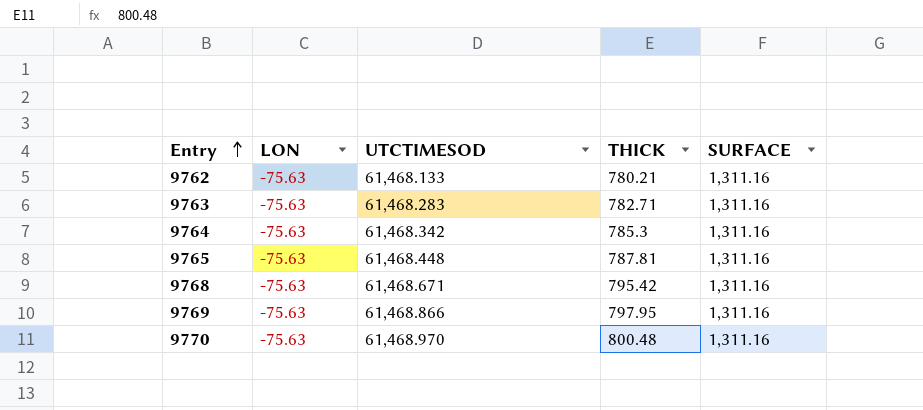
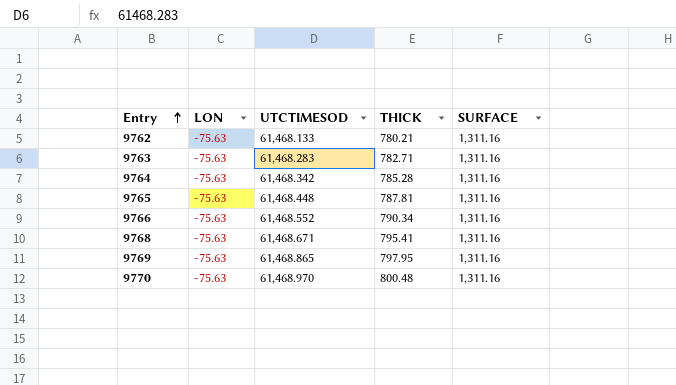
9764 | THICK: 785.3 -> 785.28
row 9766: none -> -75.63 | 61,468.552 | 790.34 | 1,311.16
9768 | THICK: 795.42 -> 795.41
9769 | UTCTIMESOD: 61,468.866 -> 61,468.865

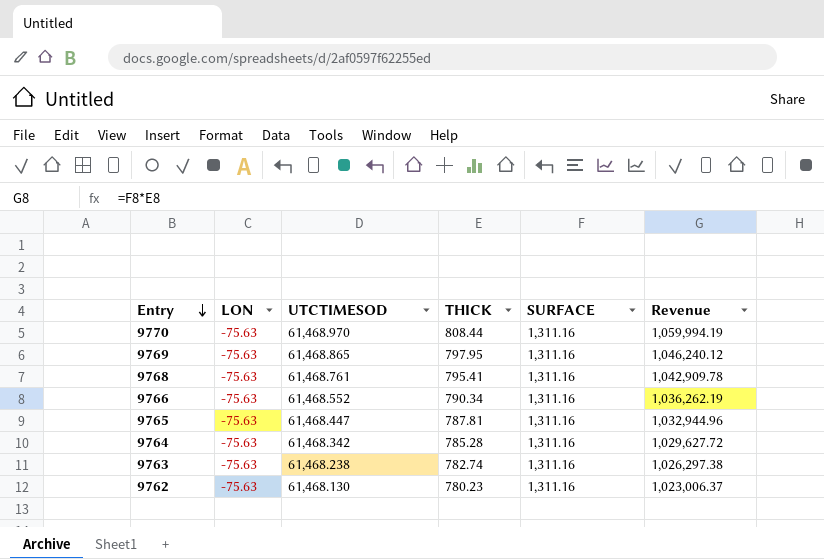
row order: Entry ascending -> Entry descending
column Revenue | formula: none -> [THICK] * [SURFACE]
9770 | THICK: 800.48 -> 808.44
9768 | UTCTIMESOD: 61,468.671 -> 61,468.761
9765 | UTCTIMESOD: 61,468.448 -> 61,468.447
9763 | UTCTIMESOD: 61,468.283 -> 61,468.238
9763 | THICK: 782.71 -> 782.74
9762 | UTCTIMESOD: 61,468.133 -> 61,468.130
9762 | THICK: 780.21 -> 780.23

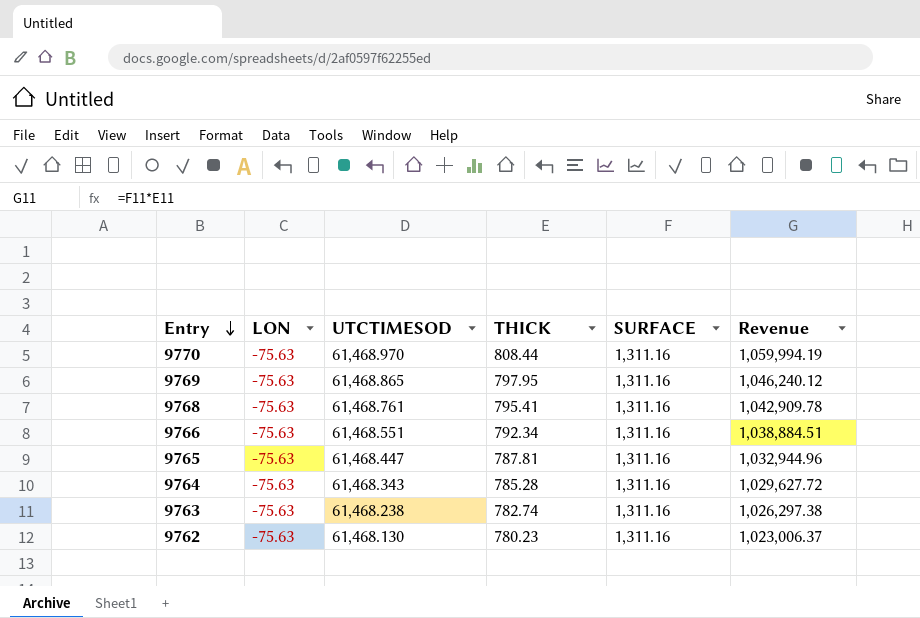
9766 | UTCTIMESOD: 61,468.552 -> 61,468.551
9766 | THICK: 790.34 -> 792.34
9766 | Revenue: 1,036,262.19 -> 1,038,884.51
9764 | UTCTIMESOD: 61,468.342 -> 61,468.343

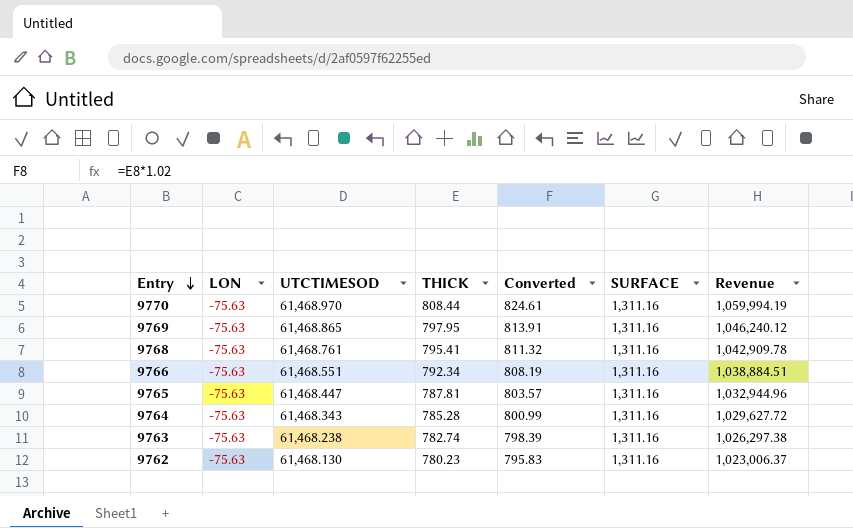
column Converted | formula: none -> [THICK] * 1.02

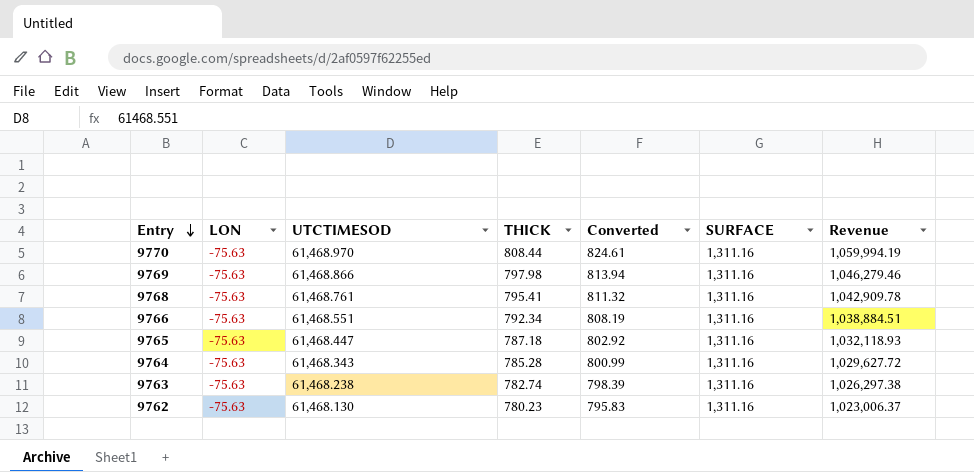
9769 | UTCTIMESOD: 61,468.865 -> 61,468.866
9769 | THICK: 797.95 -> 797.98
9769 | Converted: 813.91 -> 813.94
9769 | Revenue: 1,046,240.12 -> 1,046,279.46
9765 | THICK: 787.81 -> 787.18
9765 | Converted: 803.57 -> 802.92
9765 | Revenue: 1,032,944.96 -> 1,032,118.93

